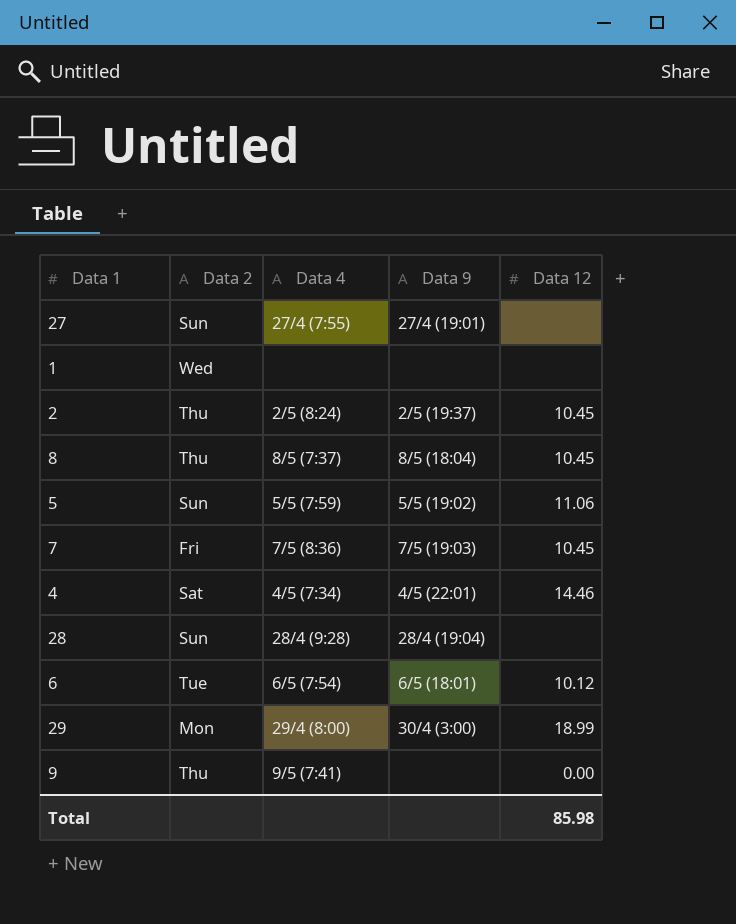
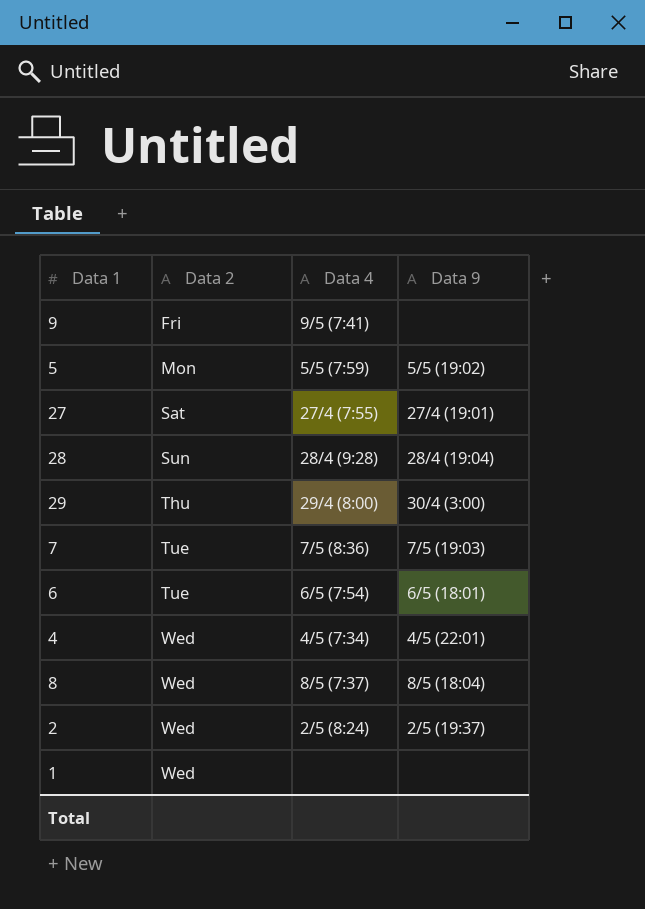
row order: none -> Data 2 ascending
column Data 12 | position: 5 -> none
9 | Data 2: Thu -> Fri
5 | Data 2: Sun -> Mon
27 | Data 2: Sun -> Sat
29 | Data 2: Mon -> Thu
7 | Data 2: Fri -> Tue
4 | Data 2: Sat -> Wed
8 | Data 2: Thu -> Wed
2 | Data 2: Thu -> Wed

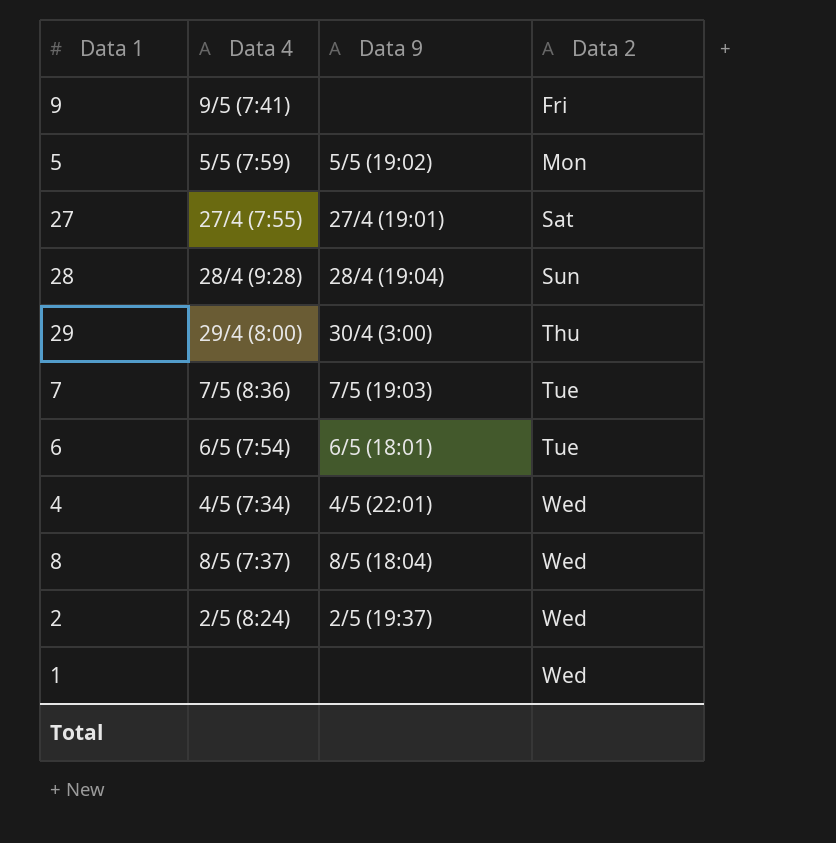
column Data 2 | position: 2 -> 4

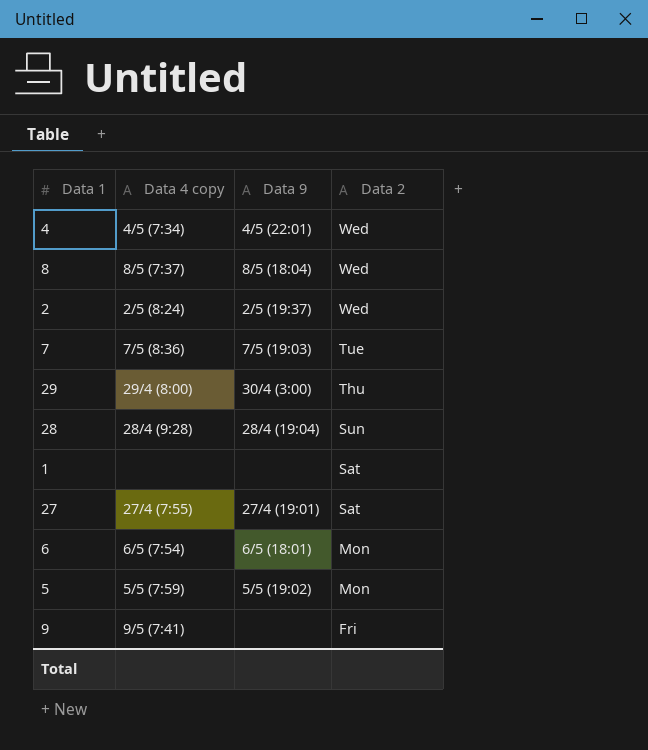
row order: Data 2 ascending -> Data 2 descending
column name: Data 4 -> Data 4 copy
1 | Data 2: Wed -> Sat
6 | Data 2: Tue -> Mon

